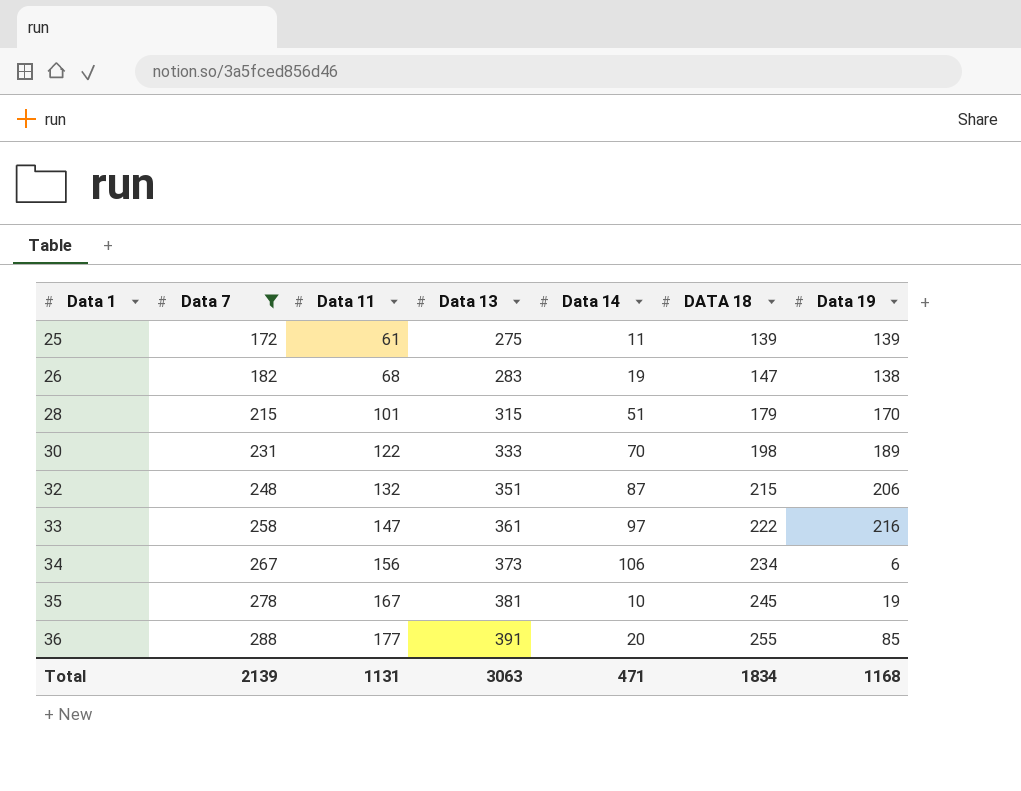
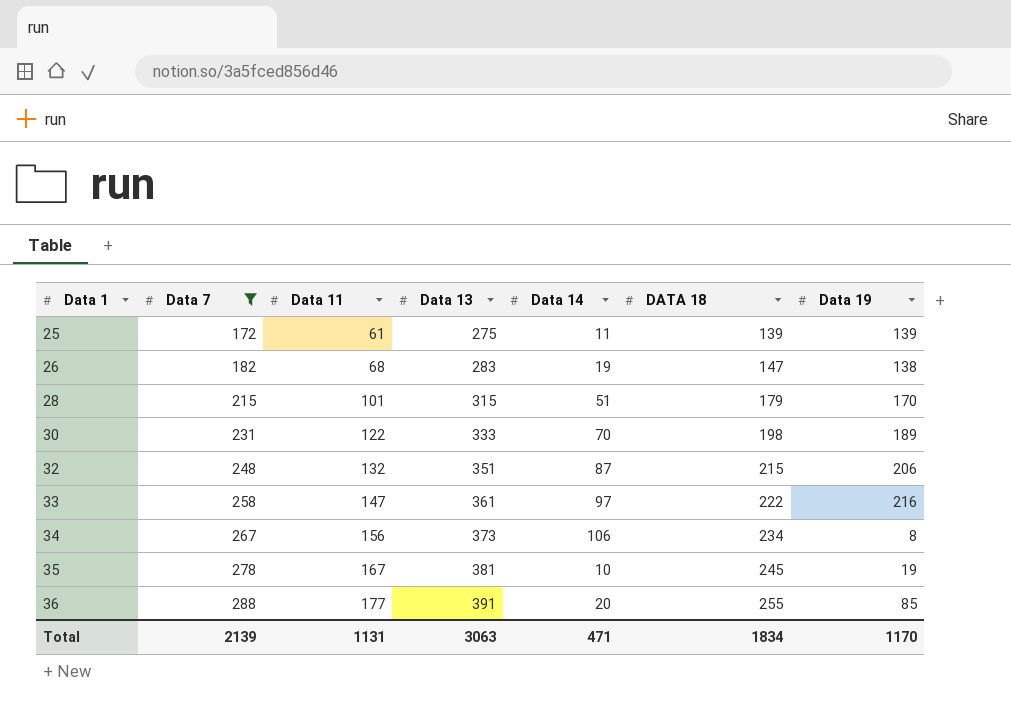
34 | Data 19: 6 -> 8
Total | Data 19: 1168 -> 1170

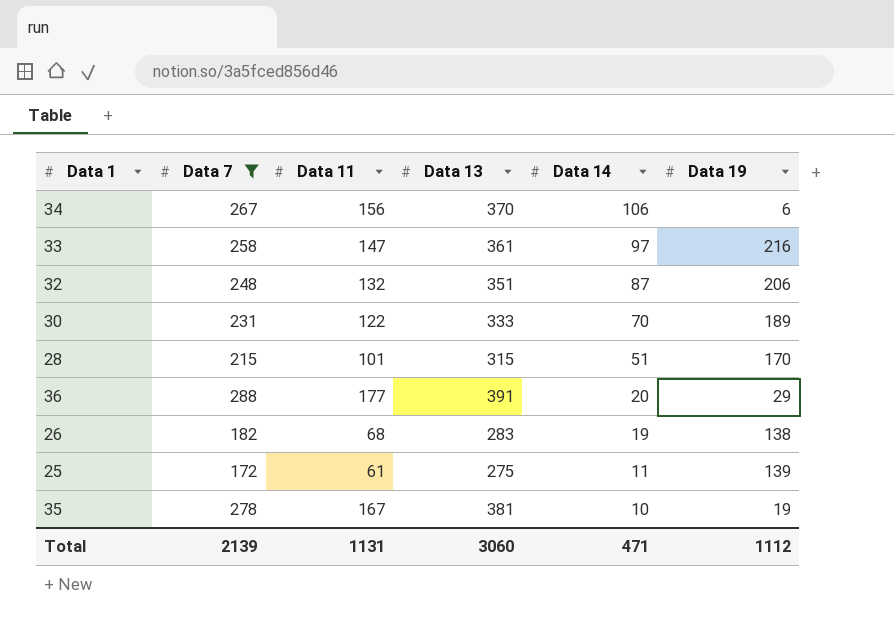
row order: Data 1 ascending -> Data 14 descending
column DATA 18 | position: 6 -> none
34 | Data 13: 373 -> 370
34 | Data 19: 8 -> 6
36 | Data 19: 85 -> 29
Total | Data 13: 3063 -> 3060
Total | Data 19: 1170 -> 1112

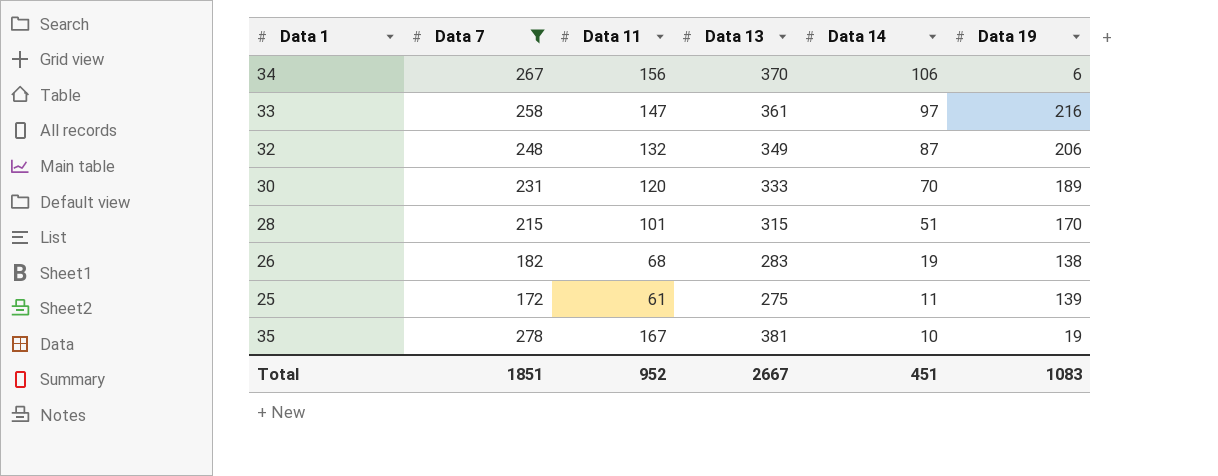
row 36: 288 | 177 | 391 | 20 | 29 -> none
32 | Data 13: 351 -> 349
30 | Data 11: 122 -> 120
Total | Data 7: 2139 -> 1851
Total | Data 11: 1131 -> 952
Total | Data 13: 3060 -> 2667
Total | Data 14: 471 -> 451
Total | Data 19: 1112 -> 1083

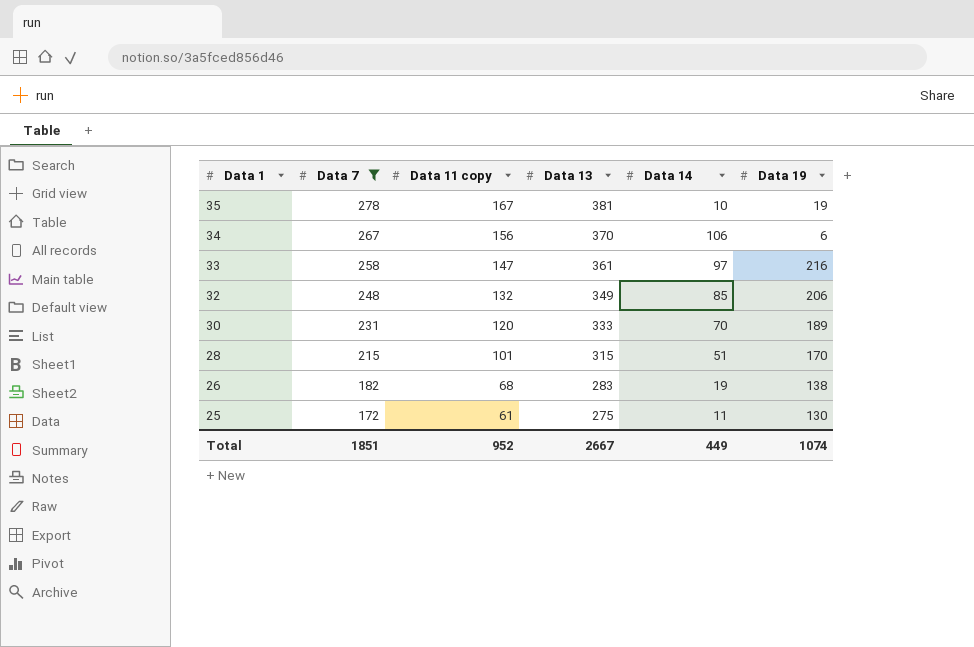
row order: Data 14 descending -> Data 1 descending
column name: Data 11 -> Data 11 copy
32 | Data 14: 87 -> 85
25 | Data 19: 139 -> 130
Total | Data 14: 451 -> 449
Total | Data 19: 1083 -> 1074

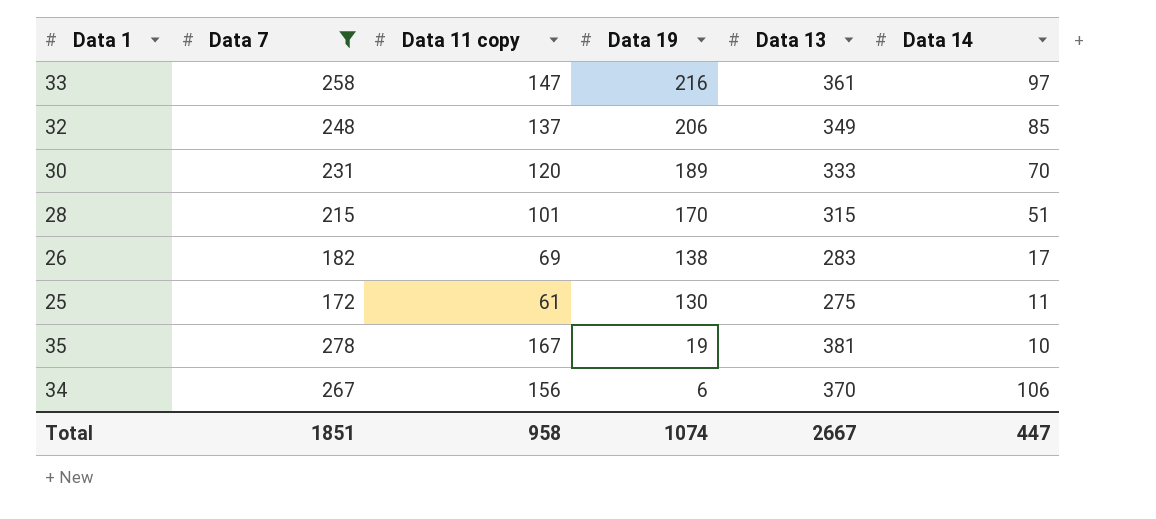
row order: Data 1 descending -> Data 19 descending
column Data 19 | position: 6 -> 4
32 | Data 11 copy: 132 -> 137
26 | Data 11 copy: 68 -> 69
26 | Data 14: 19 -> 17
Total | Data 11 copy: 952 -> 958
Total | Data 14: 449 -> 447

